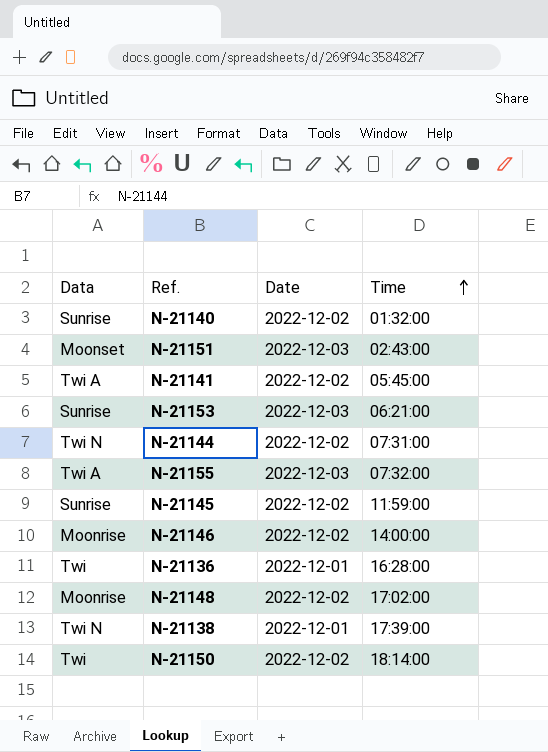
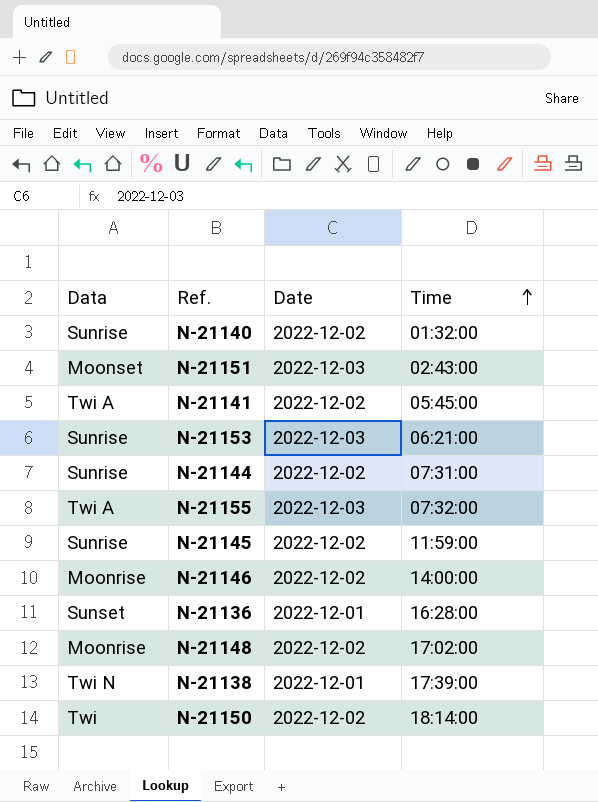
N-21144 | Data: Twi N -> Sunrise
N-21136 | Data: Twi -> Sunset

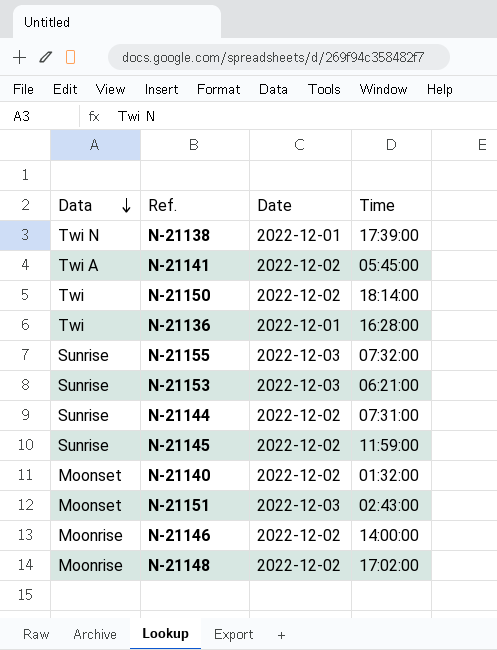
row order: Time ascending -> Data descending
N-21136 | Data: Sunset -> Twi
N-21155 | Data: Twi A -> Sunrise
N-21140 | Data: Sunrise -> Moonset

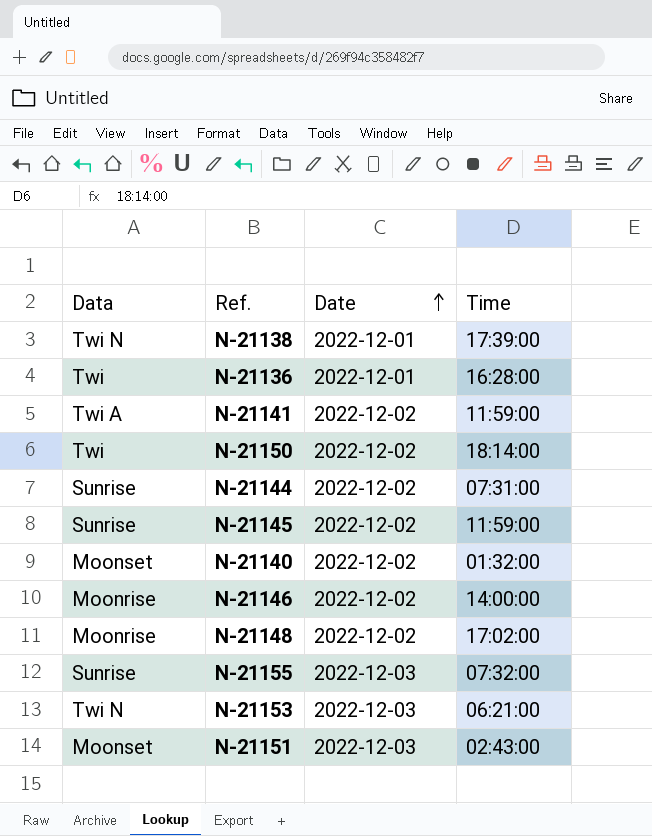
row order: Data descending -> Date ascending
N-21141 | Time: 05:45:00 -> 11:59:00
N-21153 | Data: Sunrise -> Twi N

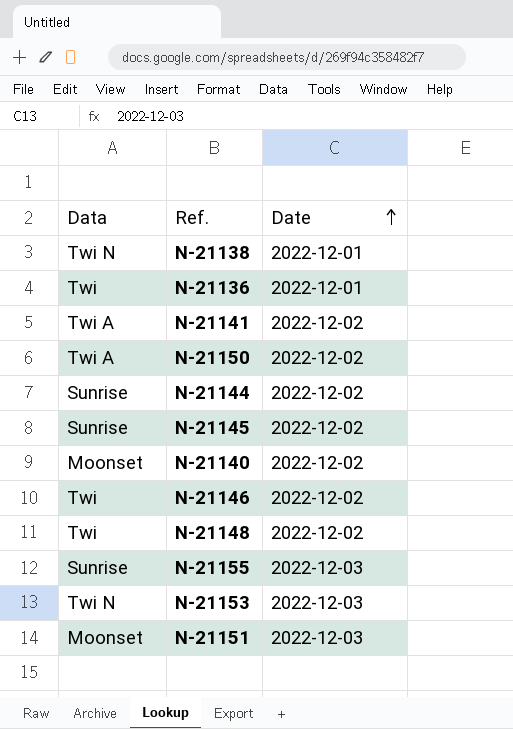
column Time | position: 4 -> none
N-21150 | Data: Twi -> Twi A
N-21146 | Data: Moonrise -> Twi
N-21148 | Data: Moonrise -> Twi

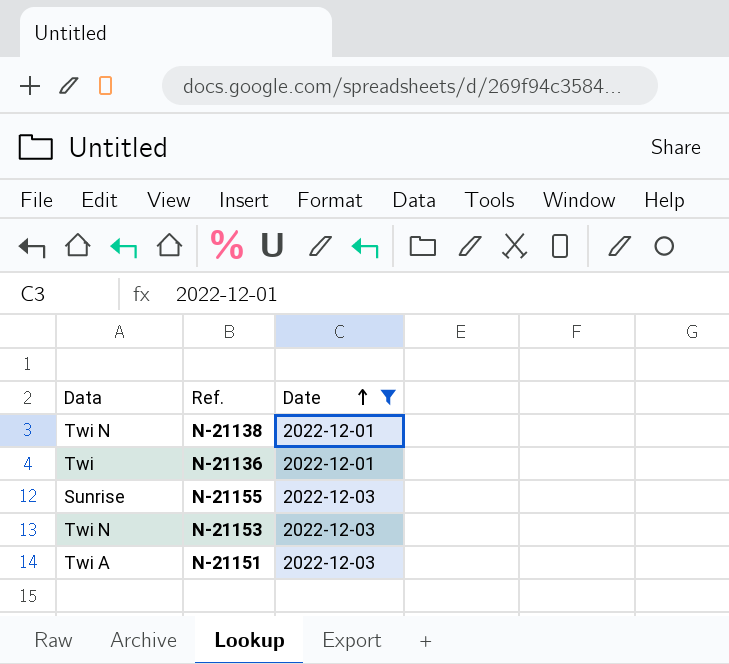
filter: none -> Date != 2022-12-02
N-21151 | Data: Moonset -> Twi A

